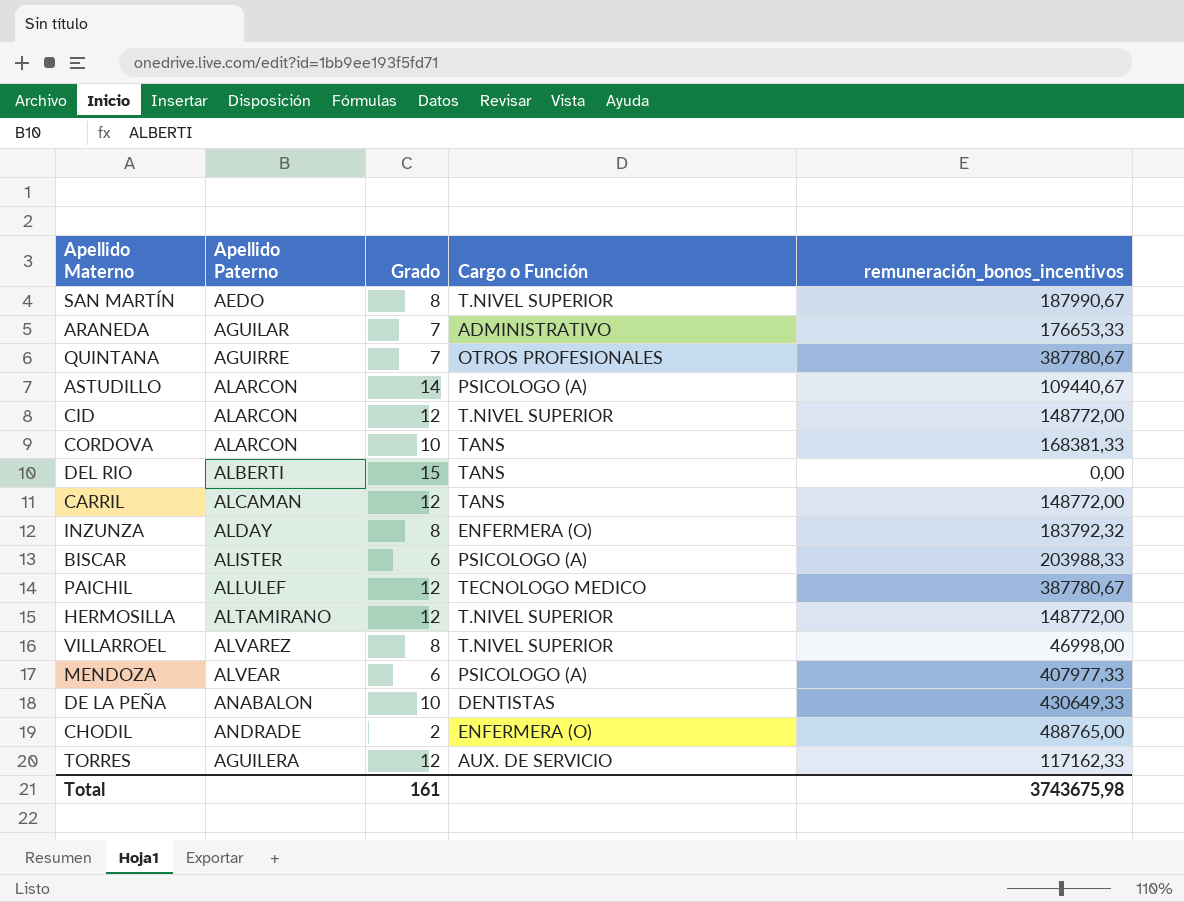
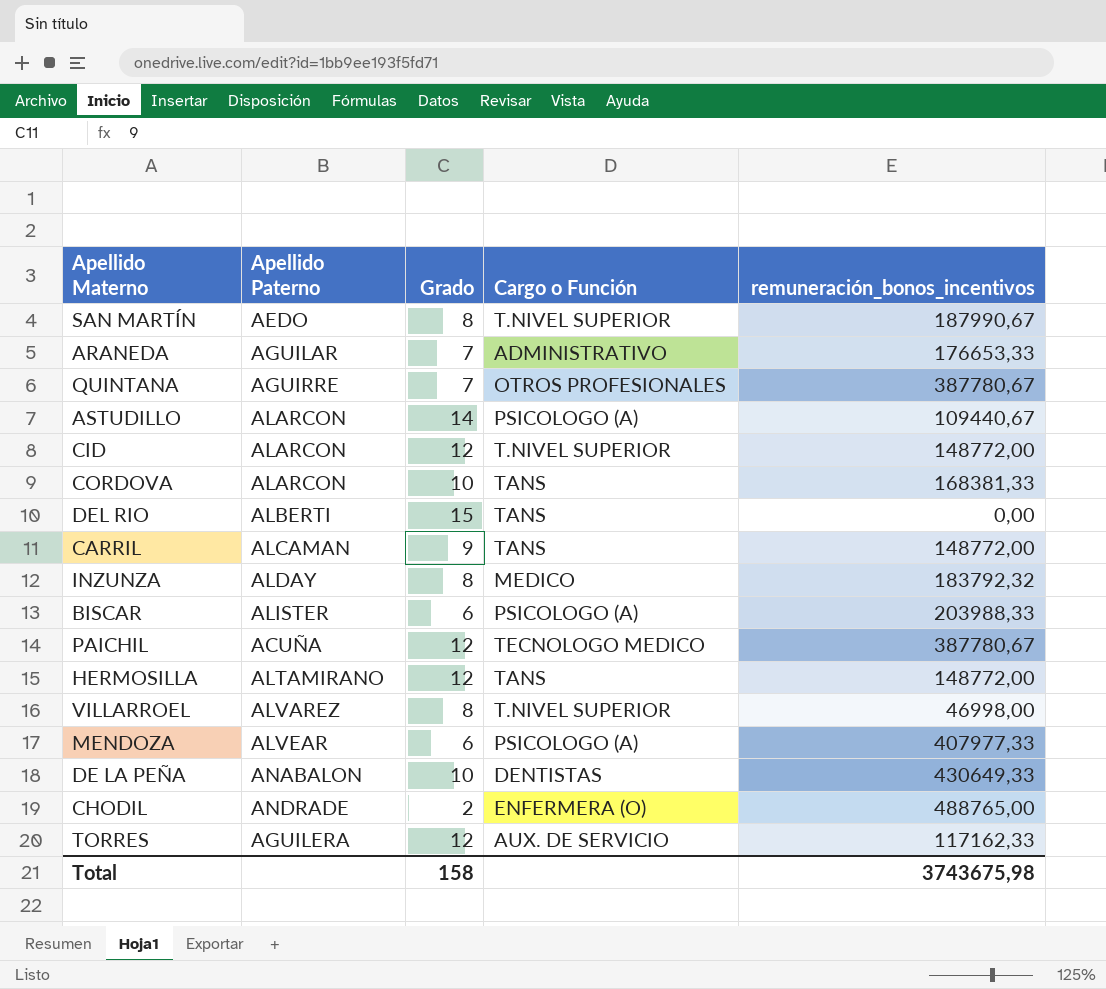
CARRIL | Grado: 12 -> 9
INZUNZA | Cargo o Función: ENFERMERA (O) -> MEDICO
PAICHIL | Apellido Paterno: ALLULEF -> ACUÑA
HERMOSILLA | Cargo o Función: T.NIVEL SUPERIOR -> TANS
Total | Grado: 161 -> 158

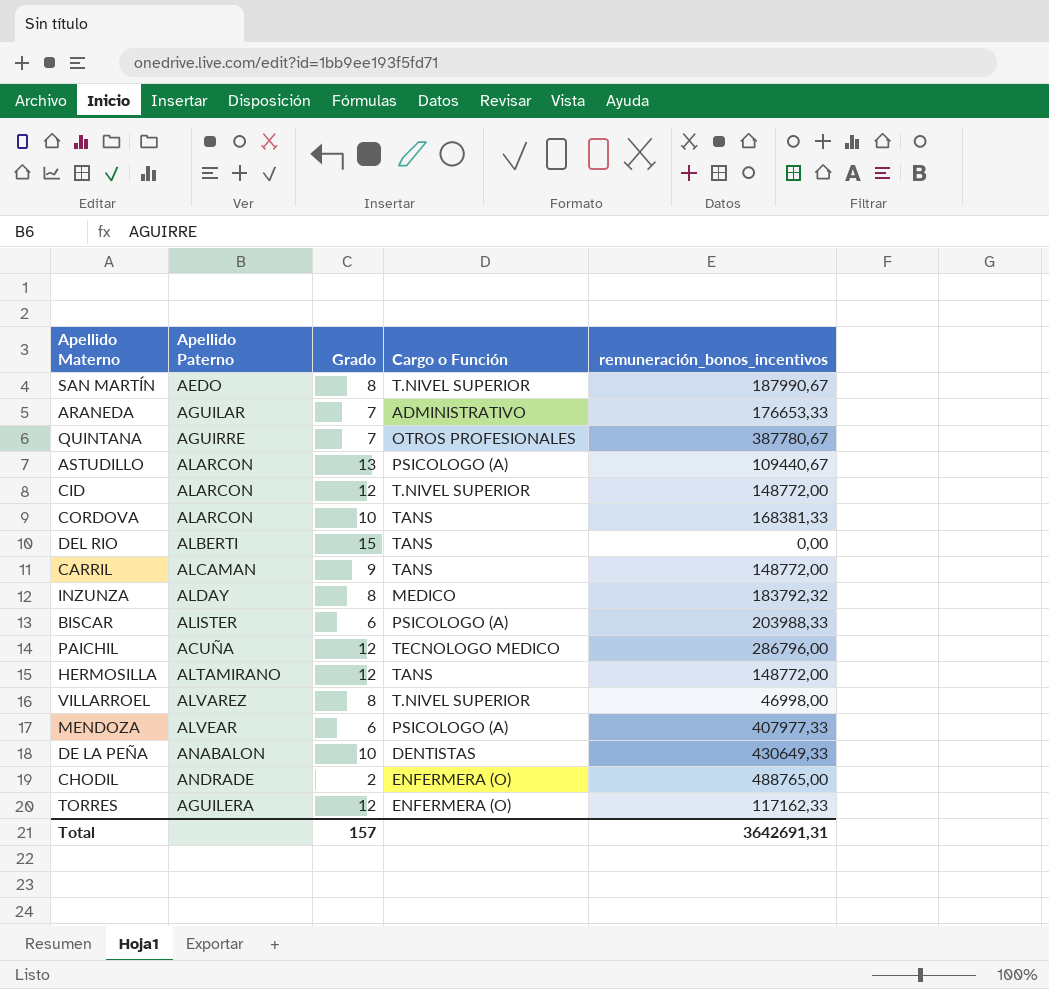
ASTUDILLO | Grado: 14 -> 13
PAICHIL | remuneración_bonos_incentivos: 387780,67 -> 286796,00
TORRES | Cargo o Función: AUX. DE SERVICIO -> ENFERMERA (O)
Total | Grado: 158 -> 157
Total | remuneración_bonos_incentivos: 3743675,98 -> 3642691,31

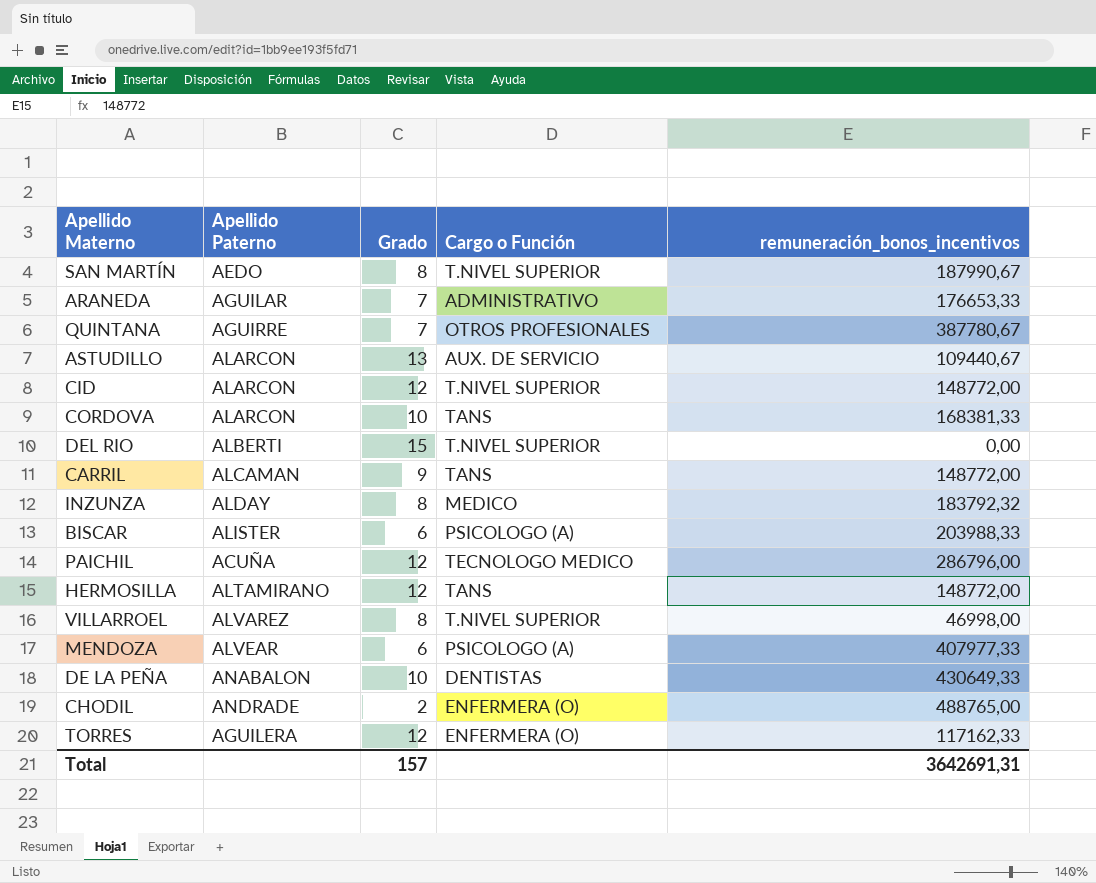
ASTUDILLO | Cargo o Función: PSICOLOGO (A) -> AUX. DE SERVICIO
DEL RIO | Cargo o Función: TANS -> T.NIVEL SUPERIOR

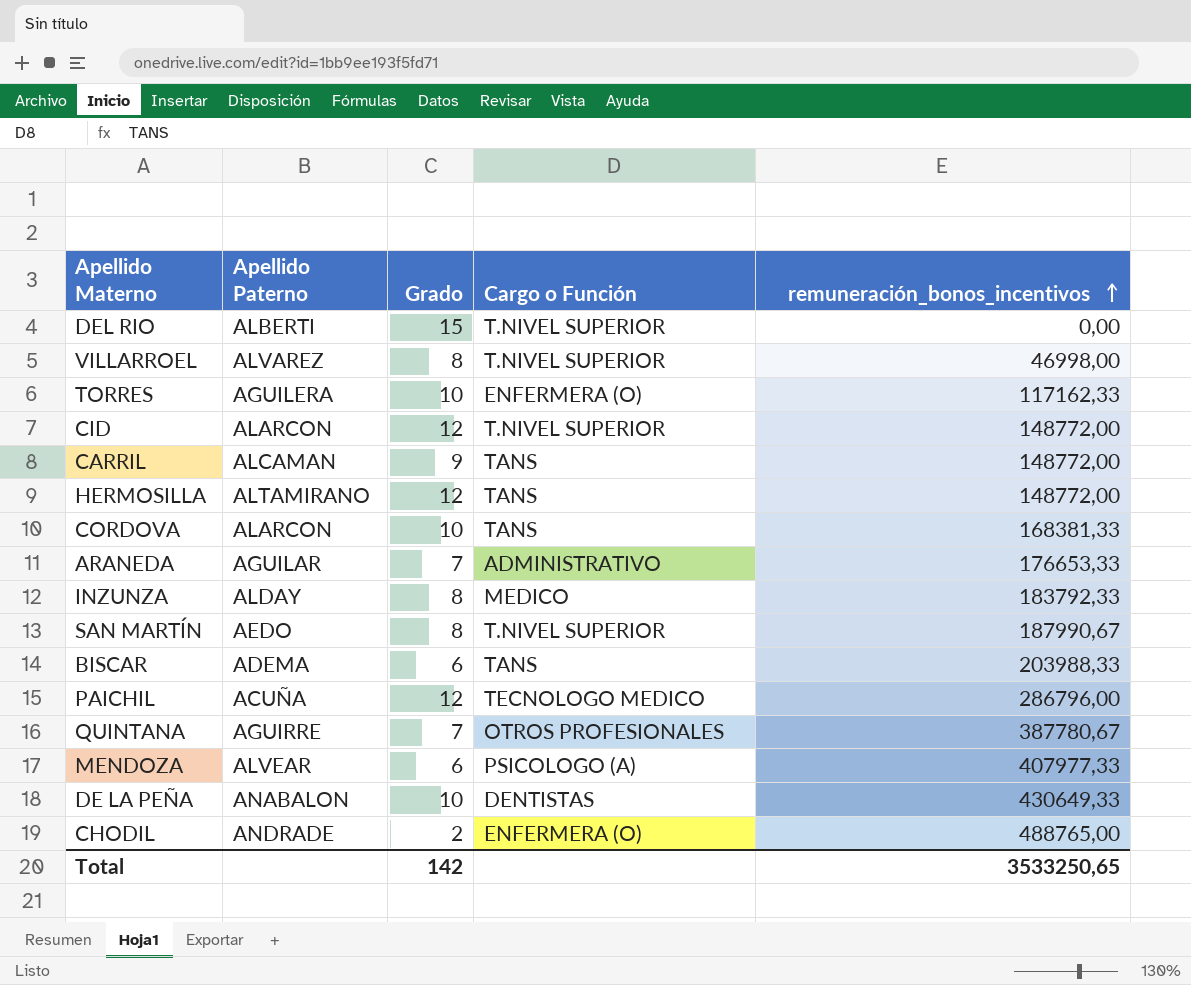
row order: none -> remuneración_bonos_incentivos ascending
row ASTUDILLO: ALARCON | 13 | AUX. DE SERVICIO | 109440,67 -> none
TORRES | Grado: 12 -> 10
INZUNZA | remuneración_bonos_incentivos: 183792,32 -> 183792,33
BISCAR | Apellido Paterno: ALISTER -> ADEMA
BISCAR | Cargo o Función: PSICOLOGO (A) -> TANS
Total | Grado: 157 -> 142
Total | remuneración_bonos_incentivos: 3642691,31 -> 3533250,65

